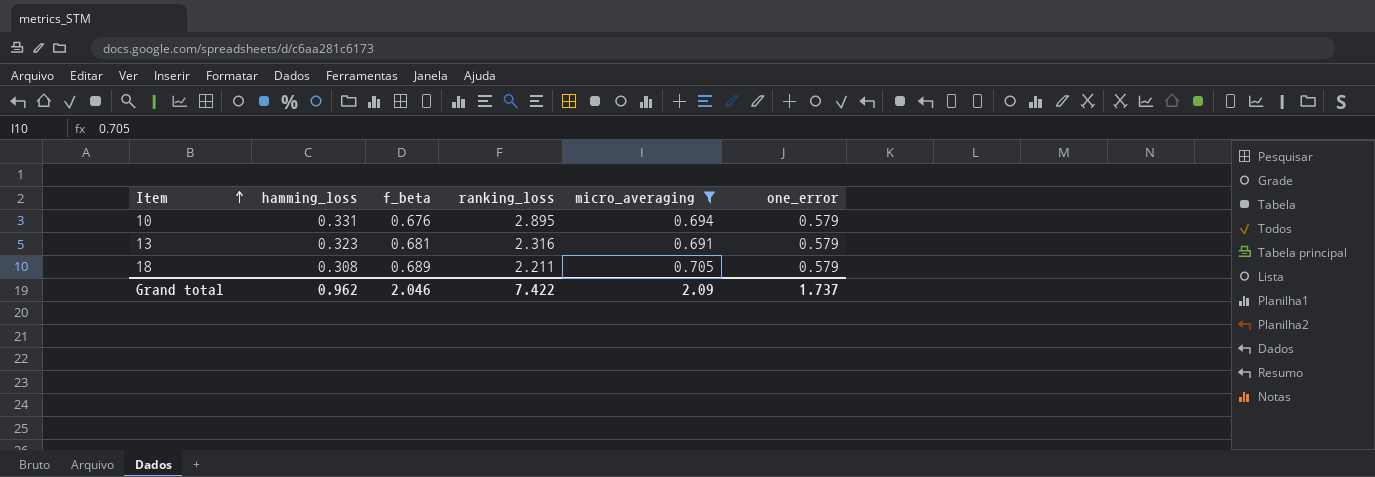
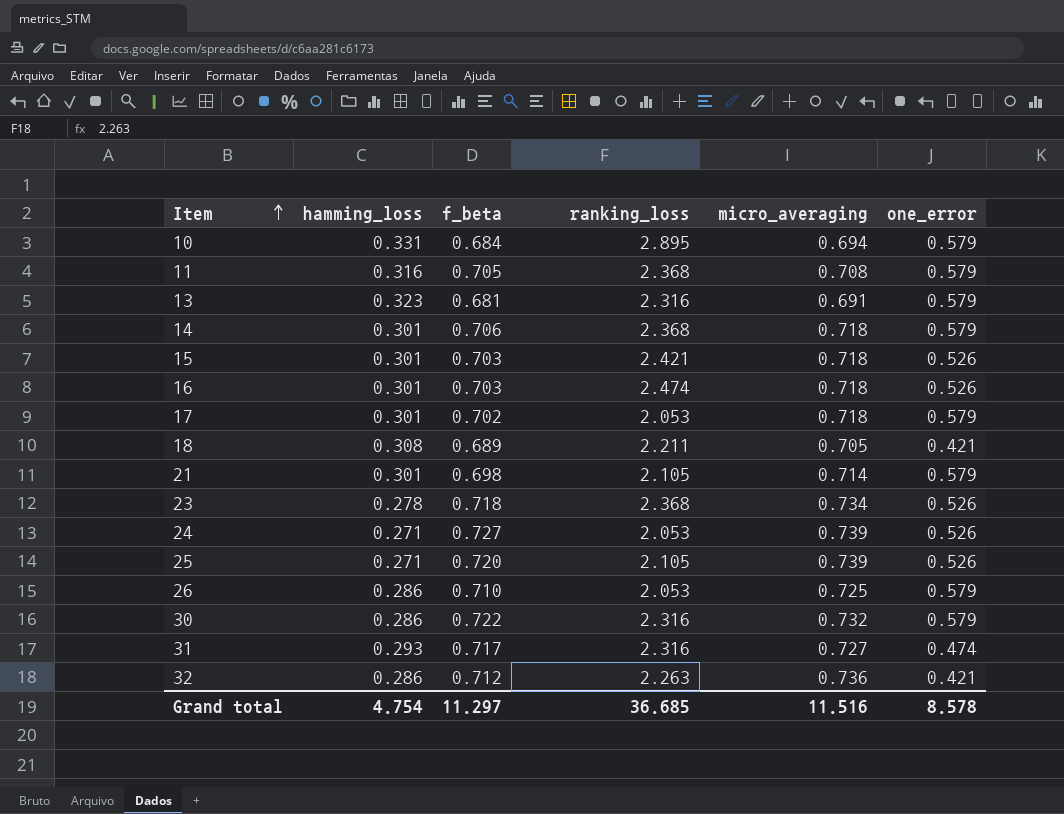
filter: micro_averaging <= 0.705 -> none
10 | f_beta: 0.676 -> 0.684
18 | one_error: 0.579 -> 0.421
Grand total | hamming_loss: 0.962 -> 4.754
Grand total | f_beta: 2.046 -> 11.297
Grand total | ranking_loss: 7.422 -> 36.685
Grand total | micro_averaging: 2.09 -> 11.516
Grand total | one_error: 1.737 -> 8.578

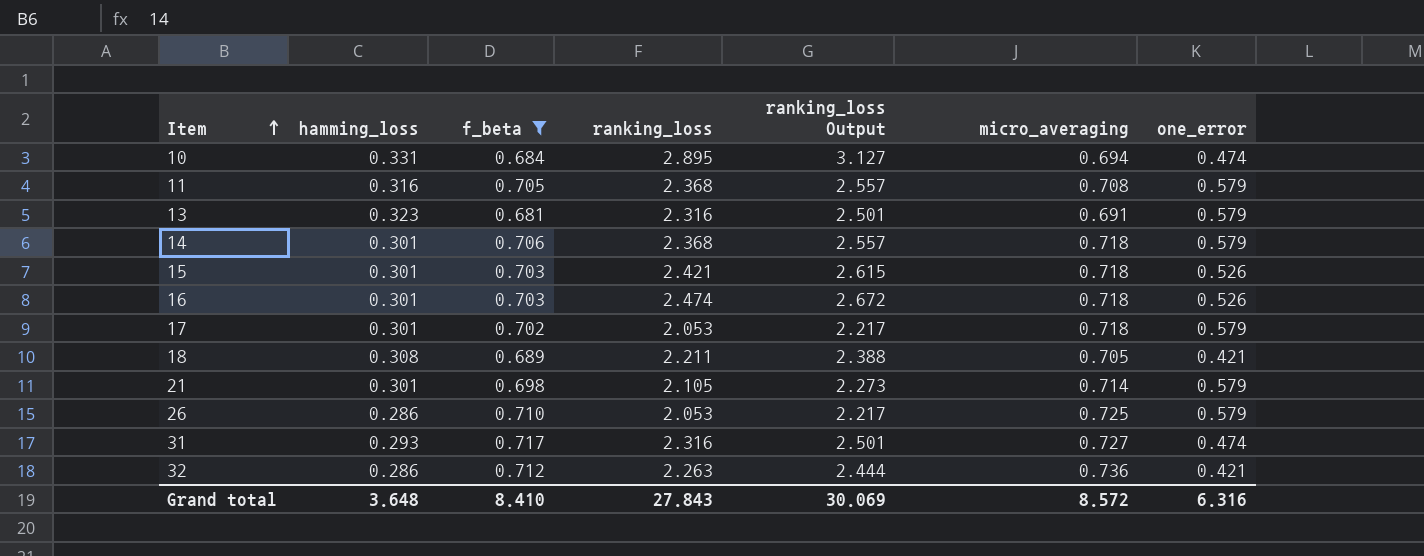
filter: none -> f_beta <= 0.717
column ranking_loss Output | formula: none -> [ranking_loss] * 1.08
10 | one_error: 0.579 -> 0.474
Grand total | hamming_loss: 4.754 -> 3.648
Grand total | f_beta: 11.297 -> 8.410
Grand total | ranking_loss: 36.685 -> 27.843
Grand total | micro_averaging: 11.516 -> 8.572
Grand total | one_error: 8.578 -> 6.316

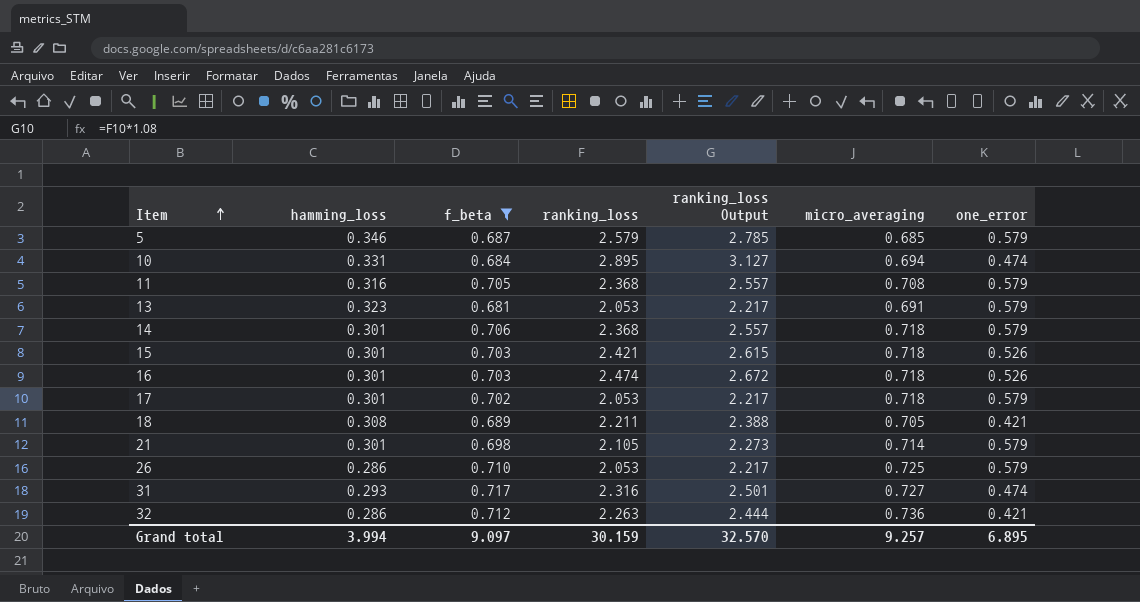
row 5: none -> 0.346 | 0.687 | 2.579 | 2.785 | 0.685 | 0.579
13 | ranking_loss: 2.316 -> 2.053
13 | ranking_loss Output: 2.501 -> 2.217
Grand total | hamming_loss: 3.648 -> 3.994
Grand total | f_beta: 8.410 -> 9.097
Grand total | ranking_loss: 27.843 -> 30.159
Grand total | ranking_loss Output: 30.069 -> 32.570
Grand total | micro_averaging: 8.572 -> 9.257
Grand total | one_error: 6.316 -> 6.895

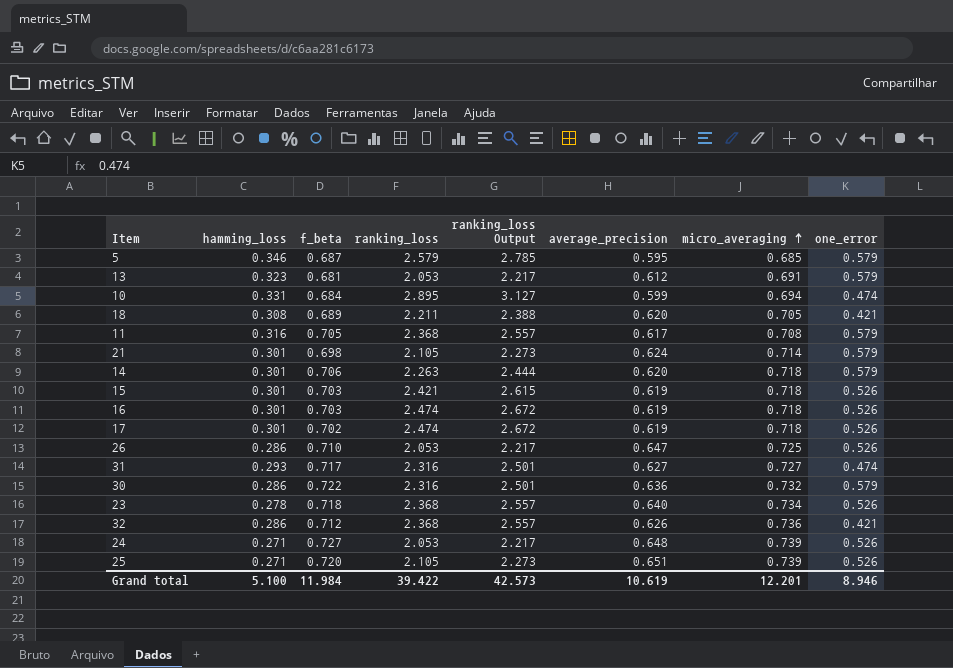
filter: f_beta <= 0.717 -> none
row order: Item ascending -> micro_averaging ascending
column average_precision | position: none -> 6
14 | ranking_loss: 2.368 -> 2.263
14 | ranking_loss Output: 2.557 -> 2.444
17 | ranking_loss: 2.053 -> 2.474
17 | ranking_loss Output: 2.217 -> 2.672
17 | one_error: 0.579 -> 0.526
26 | one_error: 0.579 -> 0.526
32 | ranking_loss: 2.263 -> 2.368
32 | ranking_loss Output: 2.444 -> 2.557
Grand total | hamming_loss: 3.994 -> 5.100
Grand total | f_beta: 9.097 -> 11.984
Grand total | ranking_loss: 30.159 -> 39.422
Grand total | ranking_loss Output: 32.570 -> 42.573
Grand total | micro_averaging: 9.257 -> 12.201
Grand total | one_error: 6.895 -> 8.946

